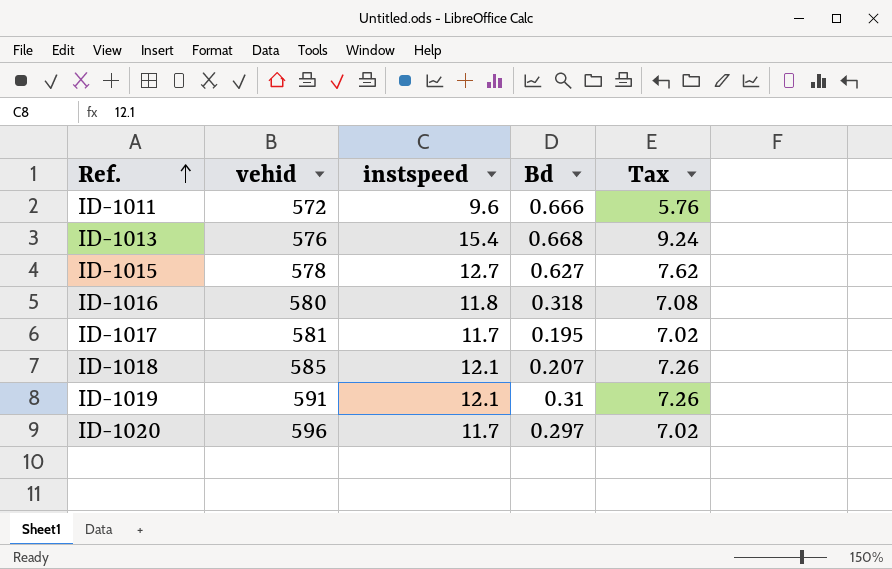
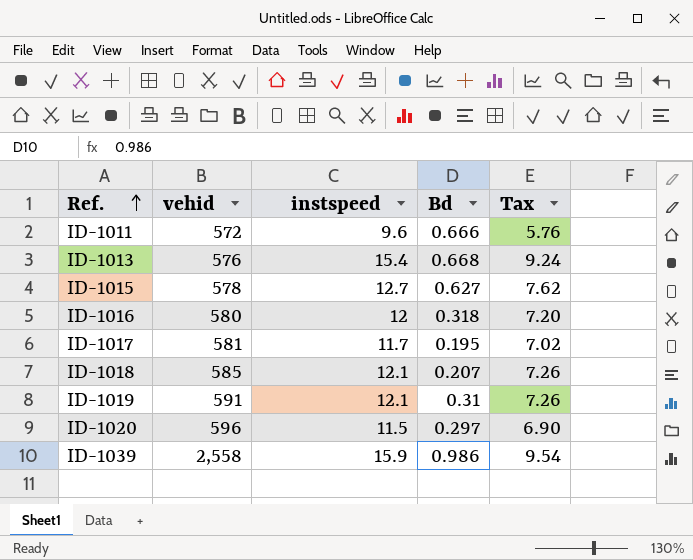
ID-1016 | instspeed: 11.8 -> 12
ID-1016 | Tax: 7.08 -> 7.20
ID-1020 | instspeed: 11.7 -> 11.5
ID-1020 | Tax: 7.02 -> 6.90
row ID-1039: none -> 2,558 | 15.9 | 0.986 | 9.54

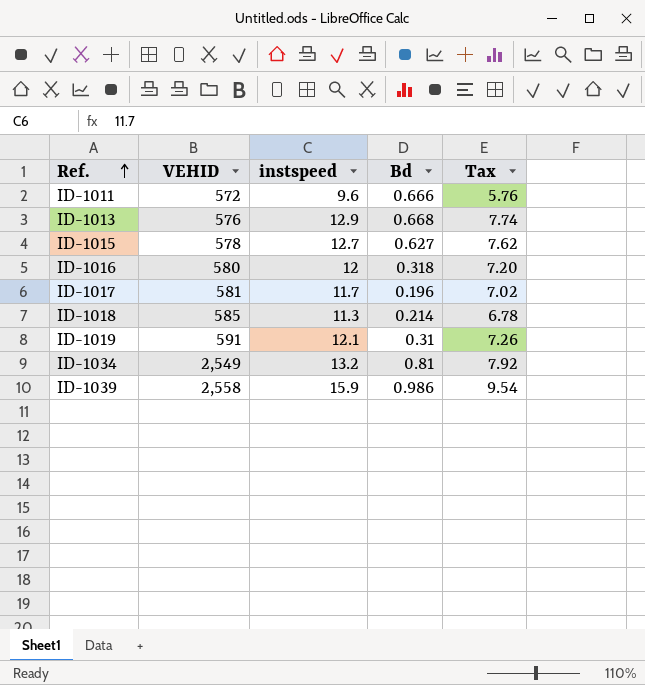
column name: vehid -> VEHID
row ID-1020: 596 | 11.5 | 0.297 | 6.90 -> none
ID-1013 | instspeed: 15.4 -> 12.9
ID-1013 | Tax: 9.24 -> 7.74
ID-1017 | Bd: 0.195 -> 0.196
ID-1018 | instspeed: 12.1 -> 11.3
ID-1018 | Bd: 0.207 -> 0.214
ID-1018 | Tax: 7.26 -> 6.78
row ID-1034: none -> 2,549 | 13.2 | 0.81 | 7.92

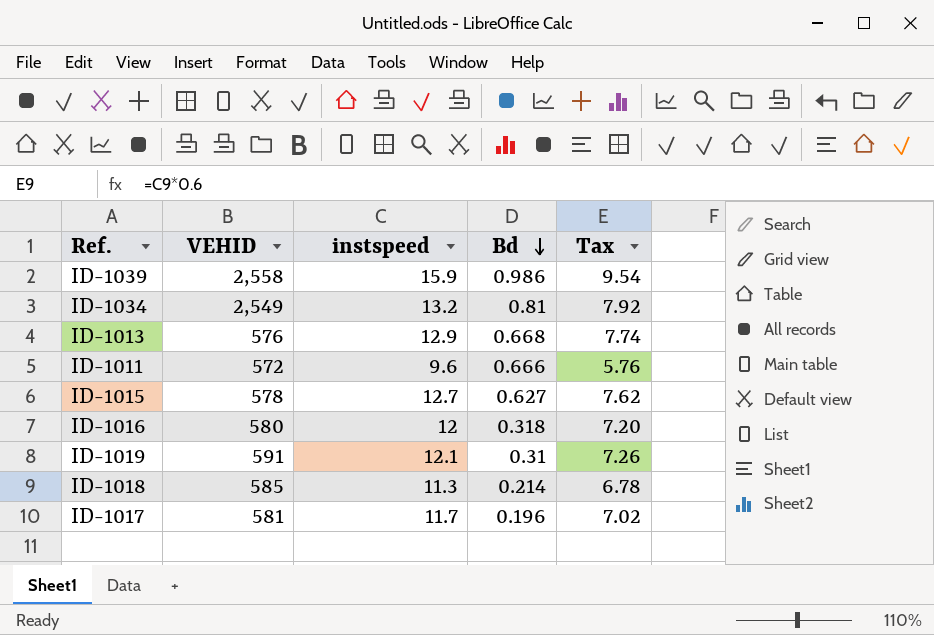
row order: Ref. ascending -> Bd descending

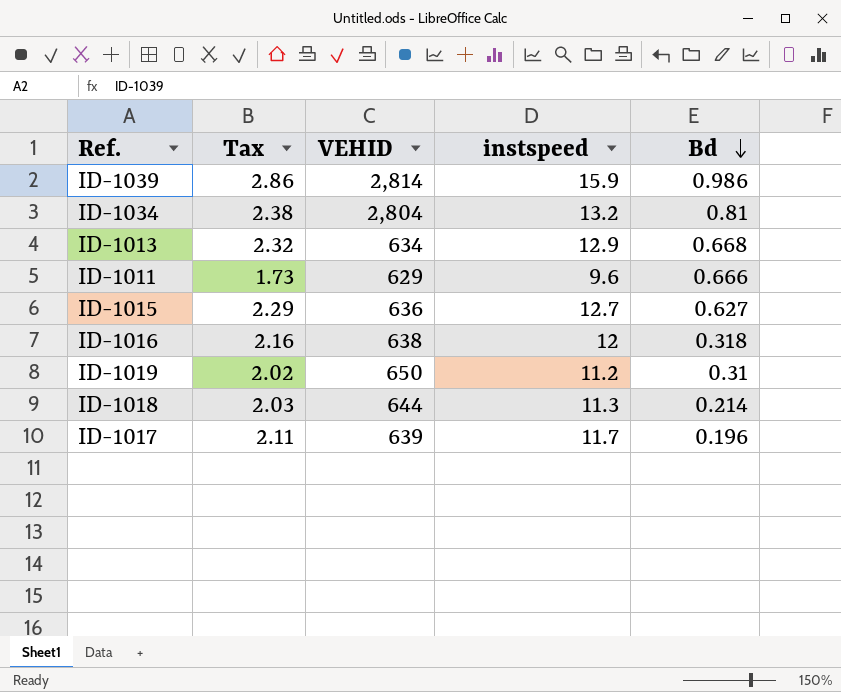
column Tax | formula: [instspeed] * 0.6 -> [instspeed] * 0.18
column Tax | position: 5 -> 2
ID-1039 | VEHID: 2,558 -> 2,814
ID-1034 | VEHID: 2,549 -> 2,804
ID-1013 | VEHID: 576 -> 634
ID-1011 | VEHID: 572 -> 629
ID-1015 | VEHID: 578 -> 636
ID-1016 | VEHID: 580 -> 638
ID-1019 | VEHID: 591 -> 650
ID-1019 | instspeed: 12.1 -> 11.2
ID-1018 | VEHID: 585 -> 644
ID-1017 | VEHID: 581 -> 639

